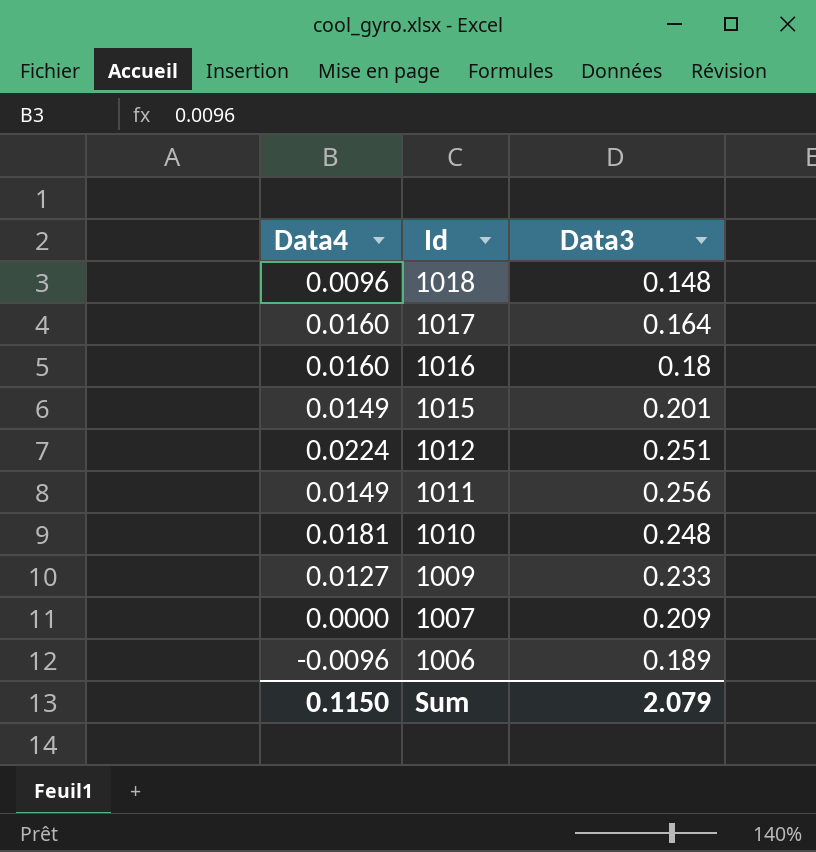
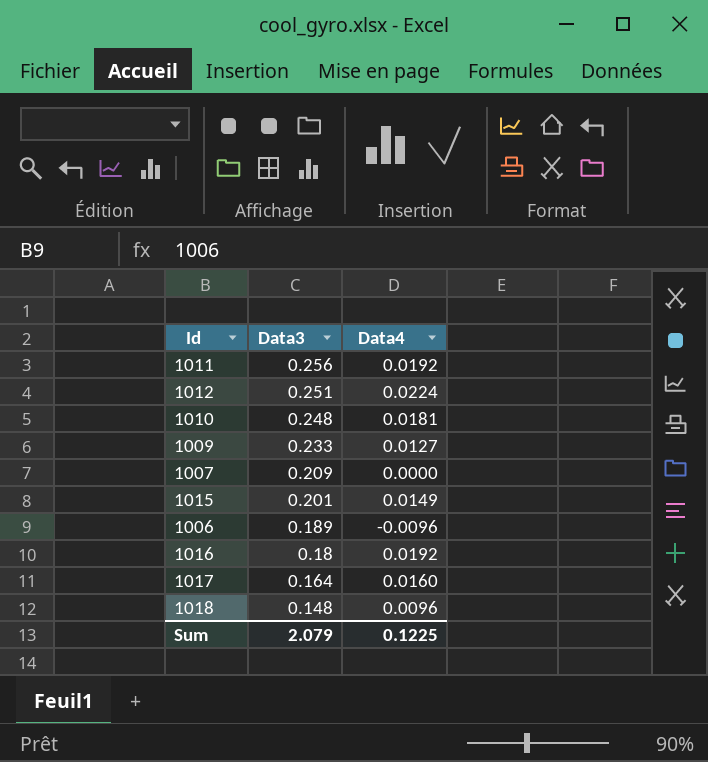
row order: Id descending -> Data3 descending
column Data4 | position: 1 -> 3
1011 | Data4: 0.0149 -> 0.0192
1016 | Data4: 0.0160 -> 0.0192
Sum | Data4: 0.1150 -> 0.1225

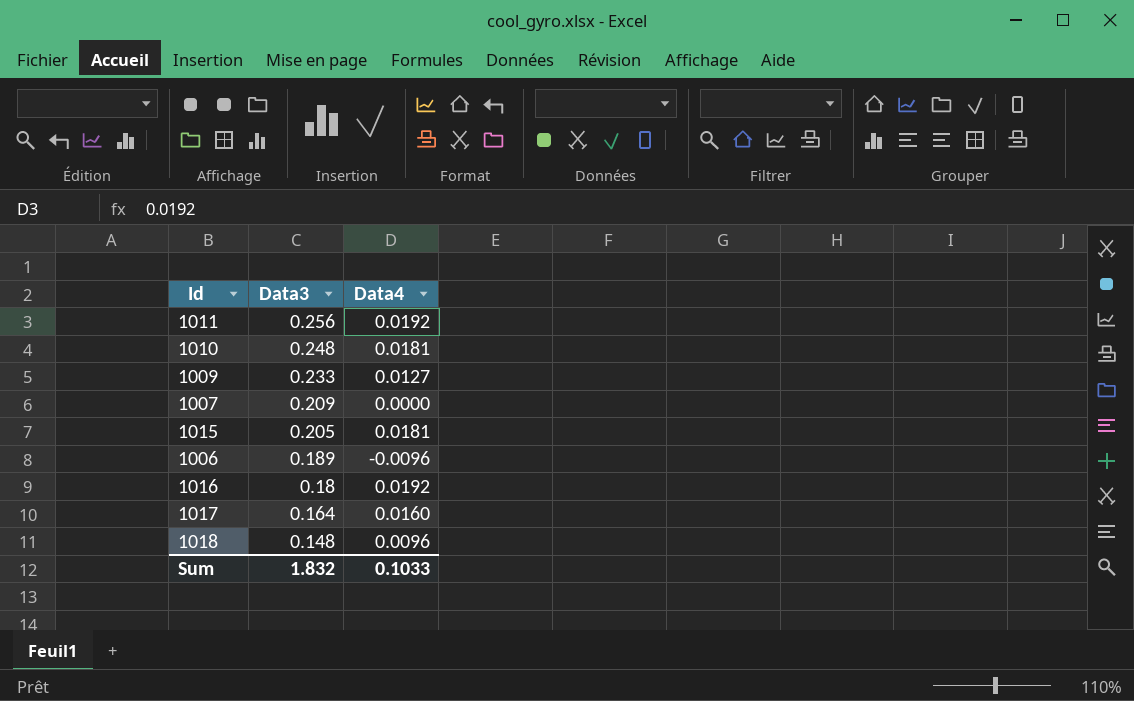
row 1012: 0.251 | 0.0224 -> none
1015 | Data3: 0.201 -> 0.205
1015 | Data4: 0.0149 -> 0.0181
Sum | Data3: 2.079 -> 1.832
Sum | Data4: 0.1225 -> 0.1033

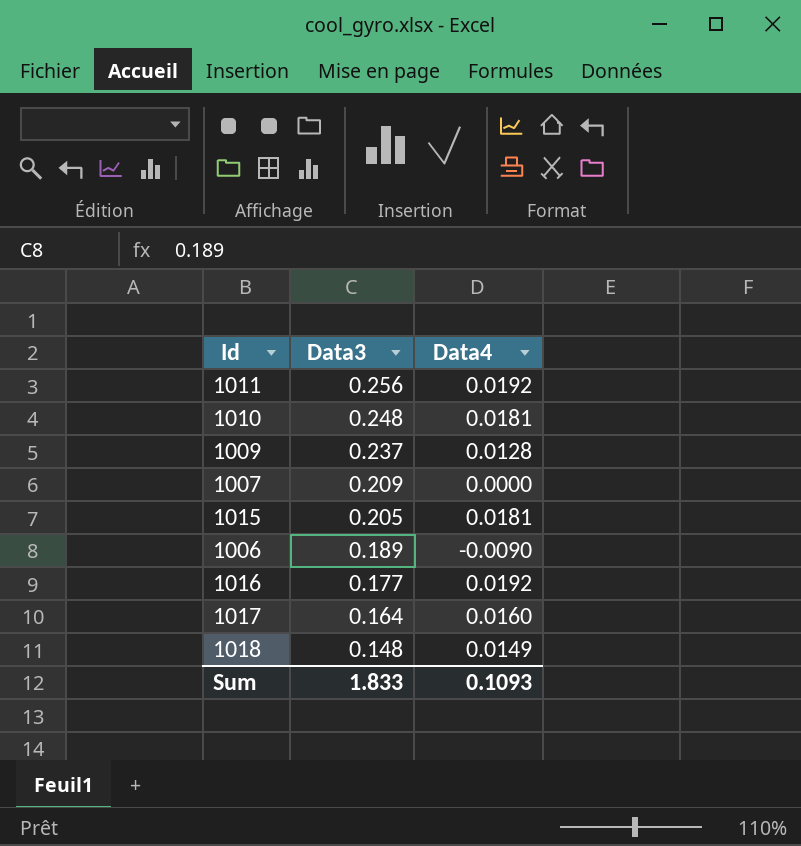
1009 | Data3: 0.233 -> 0.237
1009 | Data4: 0.0127 -> 0.0128
1006 | Data4: -0.0096 -> -0.0090
1016 | Data3: 0.18 -> 0.177
1018 | Data4: 0.0096 -> 0.0149
Sum | Data3: 1.832 -> 1.833
Sum | Data4: 0.1033 -> 0.1093

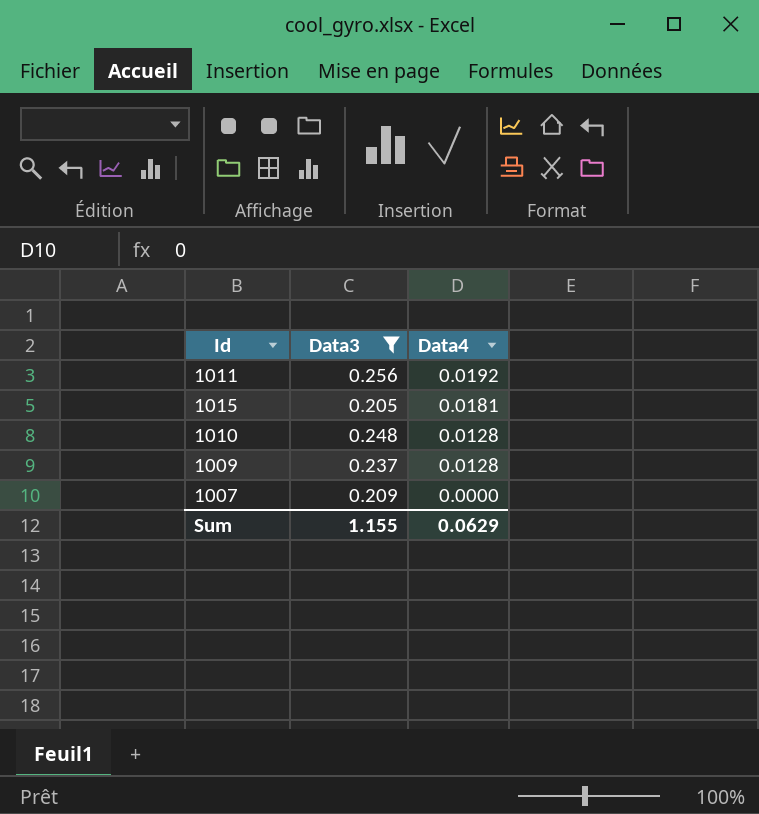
filter: none -> Data3 >= 0.205
row order: Data3 descending -> Data4 descending
1010 | Data4: 0.0181 -> 0.0128
Sum | Data3: 1.833 -> 1.155
Sum | Data4: 0.1093 -> 0.0629

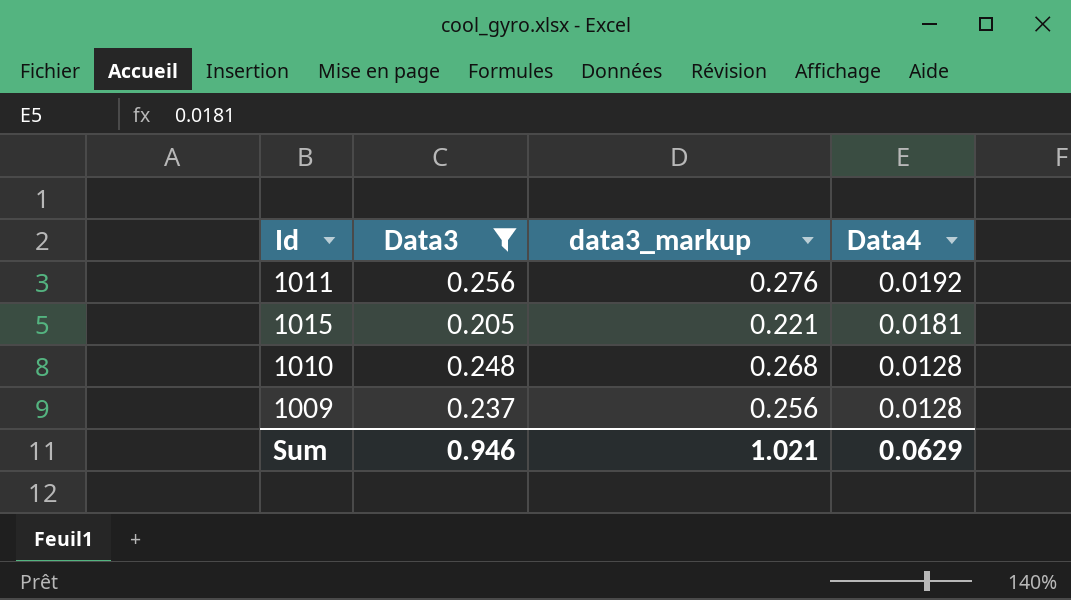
column data3_markup | formula: none -> [Data3] * 1.08
row 1007: 0.209 | 0.0000 -> none
Sum | Data3: 1.155 -> 0.946

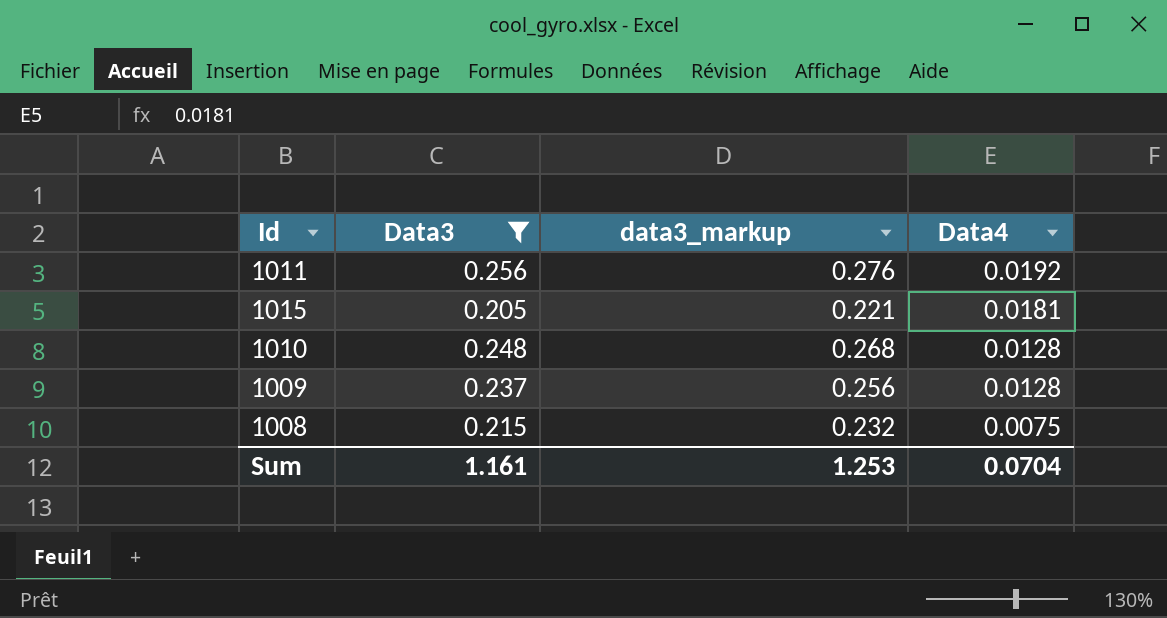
row 1008: none -> 0.215 | 0.232 | 0.0075
Sum | Data3: 0.946 -> 1.161
Sum | data3_markup: 1.021 -> 1.253
Sum | Data4: 0.0629 -> 0.0704

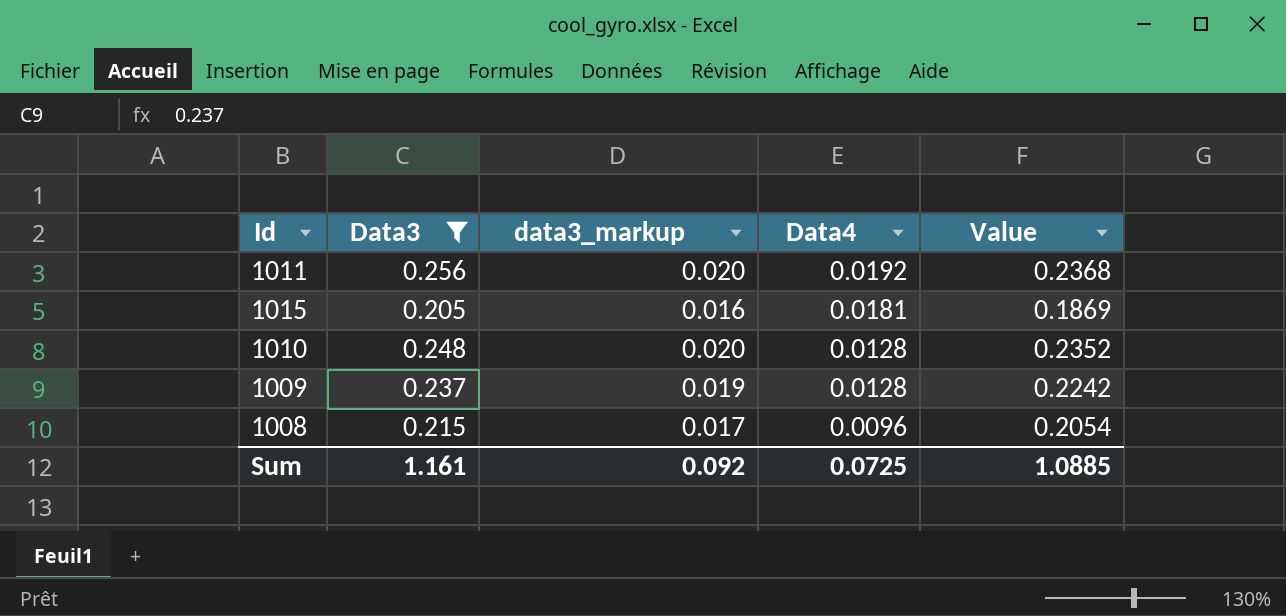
column data3_markup | formula: [Data3] * 1.08 -> [Data3] * 0.08
column Value | formula: none -> [Data3] - [Data4]
1008 | Data4: 0.0075 -> 0.0096
Sum | data3_markup: 1.253 -> 0.092
Sum | Data4: 0.0704 -> 0.0725

